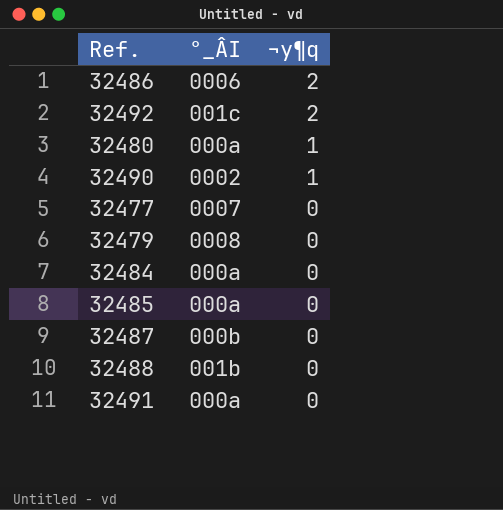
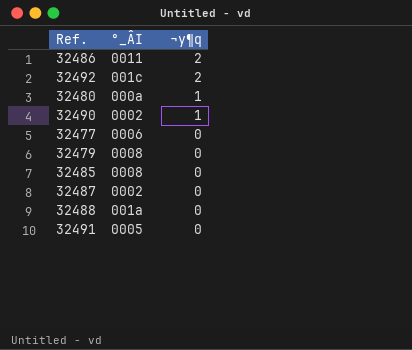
row 32484: 000a | 0 -> none
32486 | °_ÂI: 0006 -> 0011
32477 | °_ÂI: 0007 -> 0006
32485 | °_ÂI: 000a -> 0008
32487 | °_ÂI: 000b -> 0002
32488 | °_ÂI: 001b -> 001a
32491 | °_ÂI: 000a -> 0005

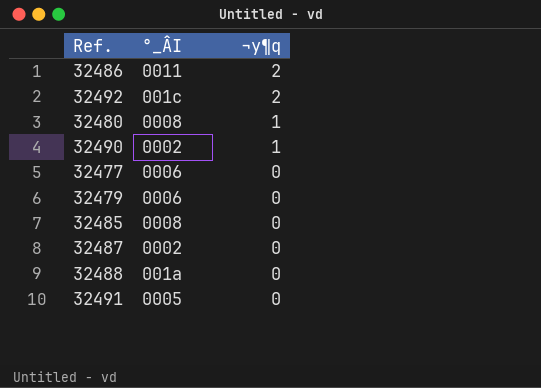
32480 | °_ÂI: 000a -> 0008
32479 | °_ÂI: 0008 -> 0006

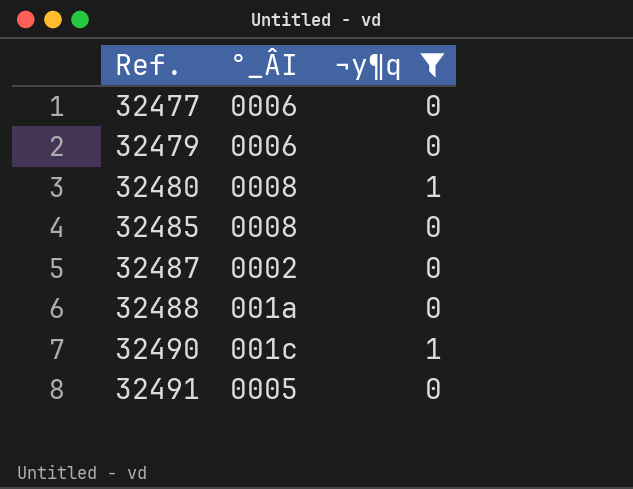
filter: none -> ¬y¶q != 2
row order: ¬y¶q descending -> Ref. ascending
32490 | °_ÂI: 0002 -> 001c

